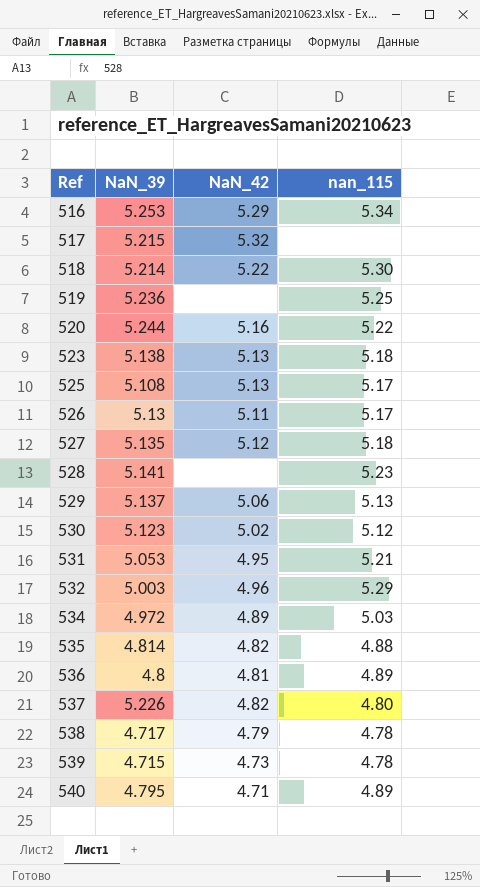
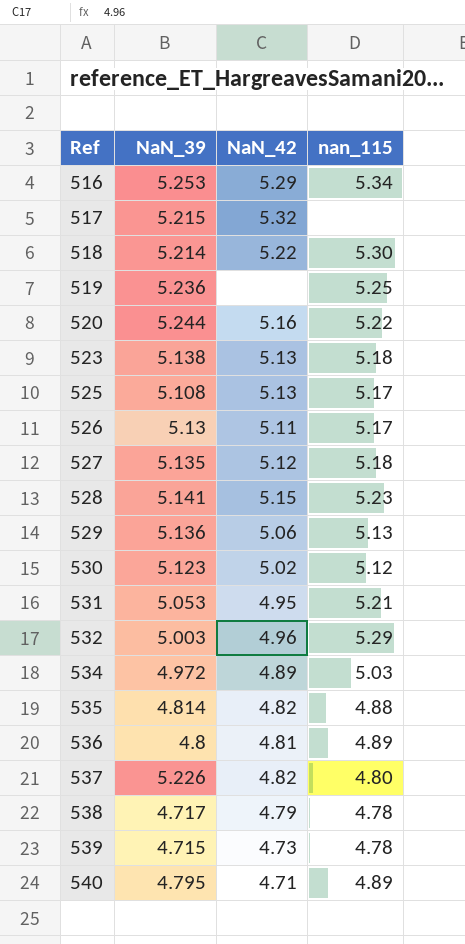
528 | NaN_42: none -> 5.15
529 | NaN_39: 5.137 -> 5.136

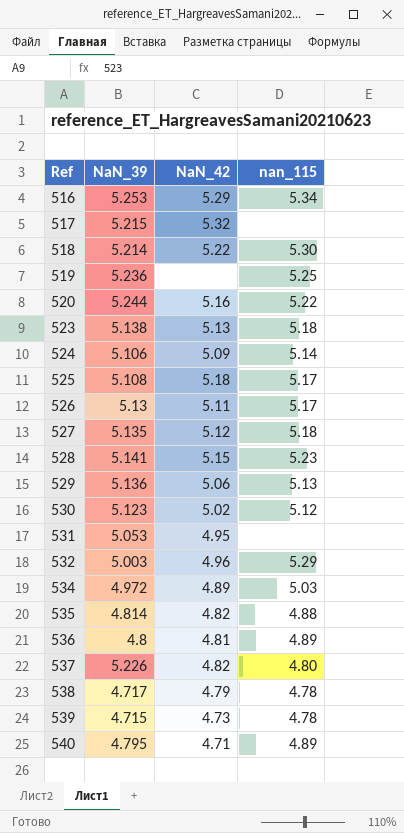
row 524: none -> 5.106 | 5.09 | 5.14
525 | NaN_42: 5.13 -> 5.18
531 | nan_115: 5.21 -> none

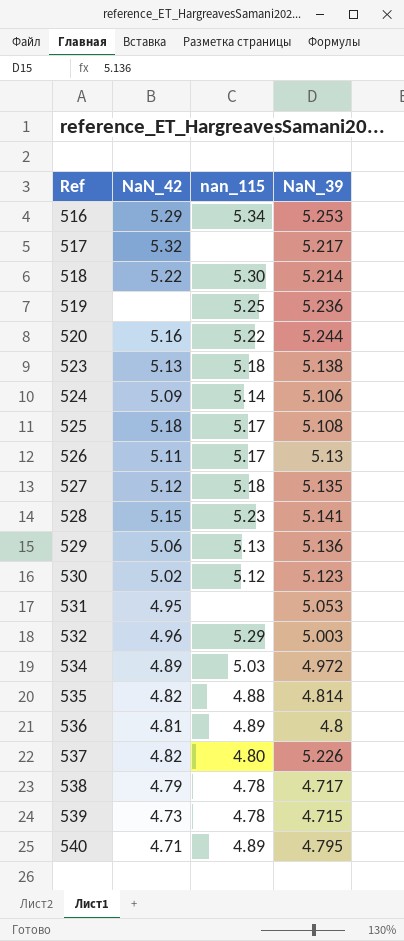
column NaN_39 | position: 2 -> 4
517 | NaN_39: 5.215 -> 5.217

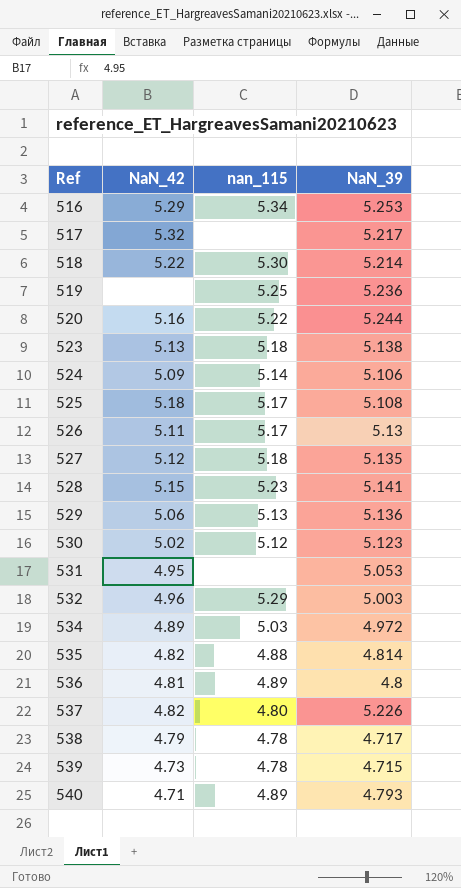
540 | NaN_39: 4.795 -> 4.793

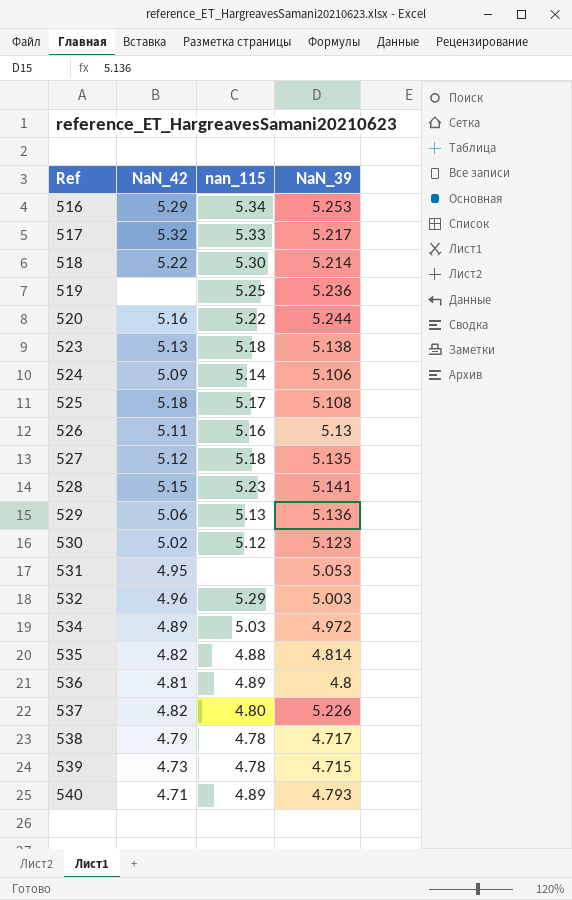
517 | nan_115: none -> 5.33
526 | nan_115: 5.17 -> 5.16

